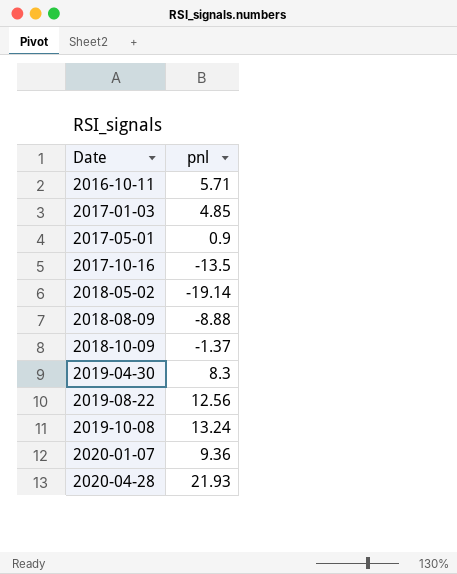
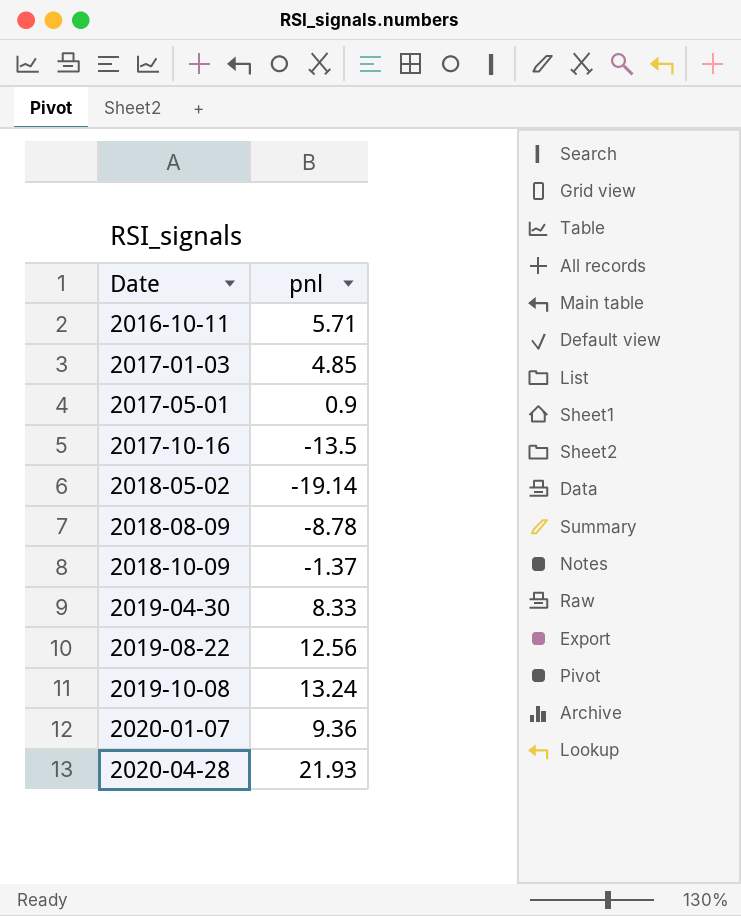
2018-08-09 | pnl: -8.88 -> -8.78
2019-04-30 | pnl: 8.3 -> 8.33

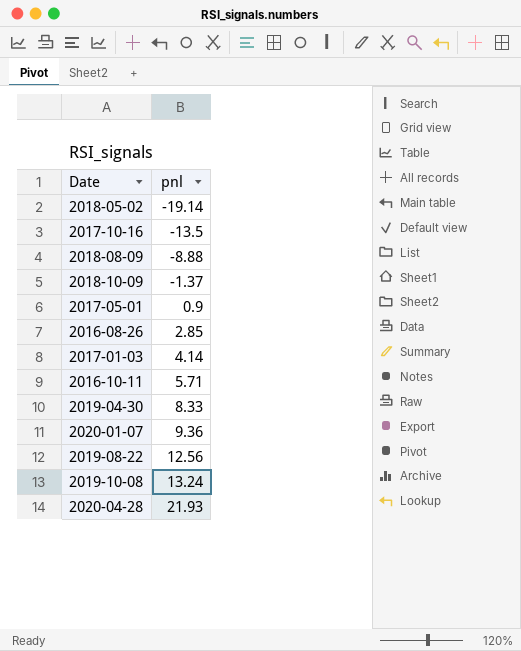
row order: Date ascending -> pnl ascending
2018-08-09 | pnl: -8.78 -> -8.88
row 2016-08-26: none -> 2.85
2017-01-03 | pnl: 4.85 -> 4.14

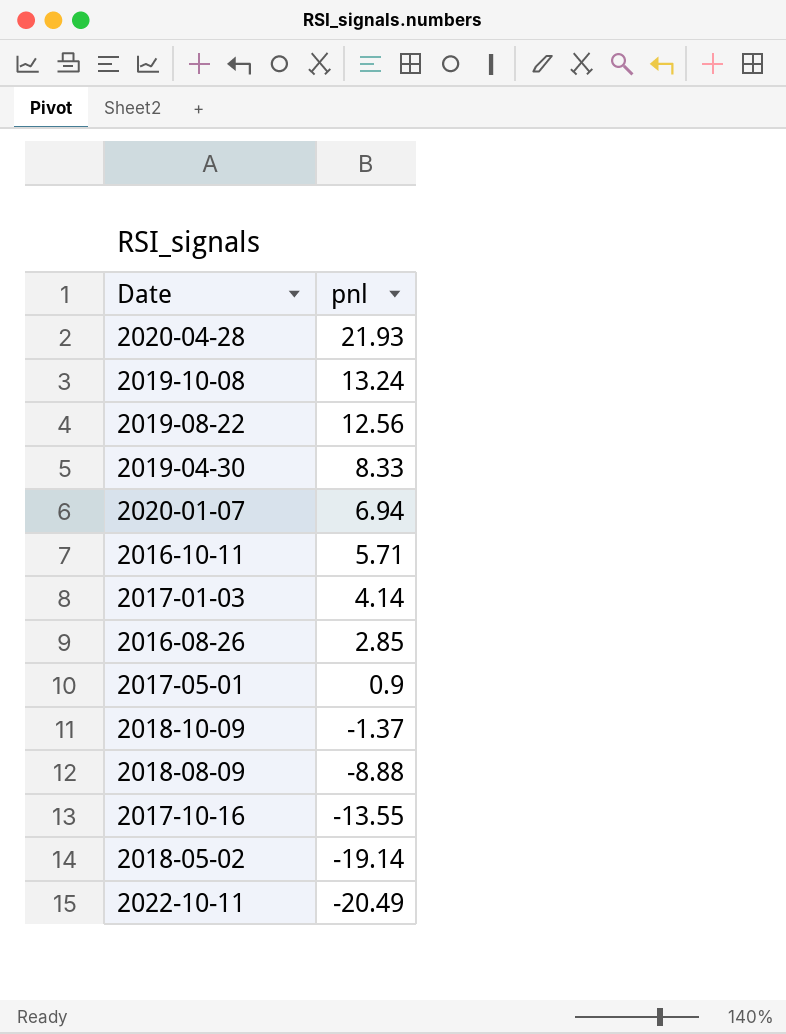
row order: pnl ascending -> pnl descending
2020-01-07 | pnl: 9.36 -> 6.94
2017-10-16 | pnl: -13.5 -> -13.55
row 2022-10-11: none -> -20.49

